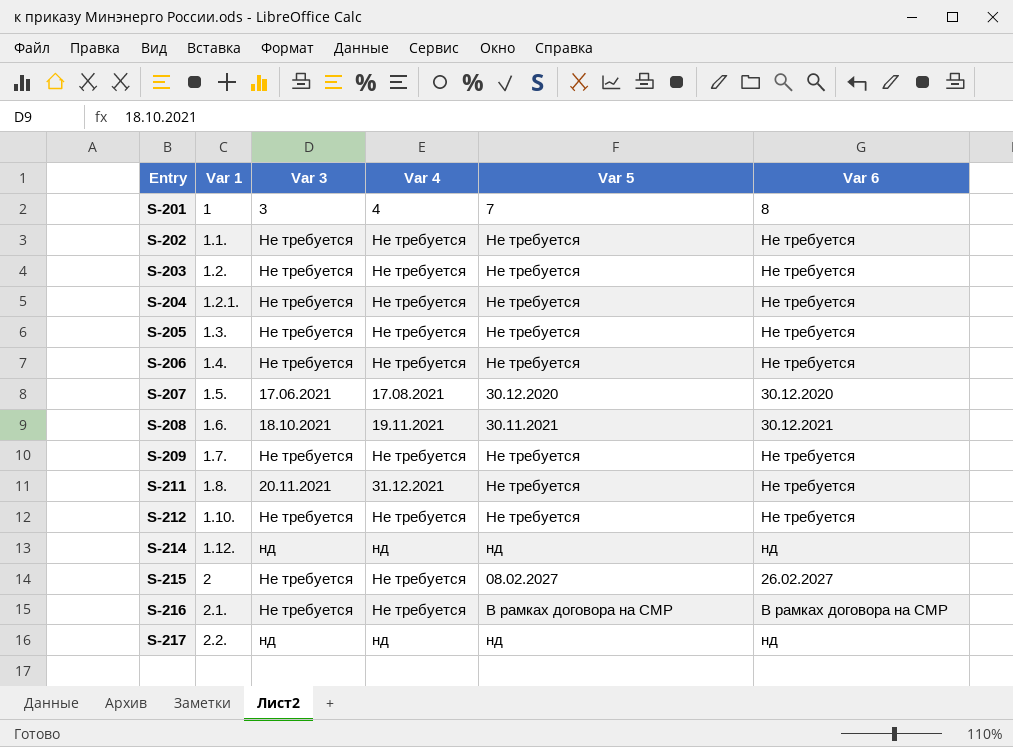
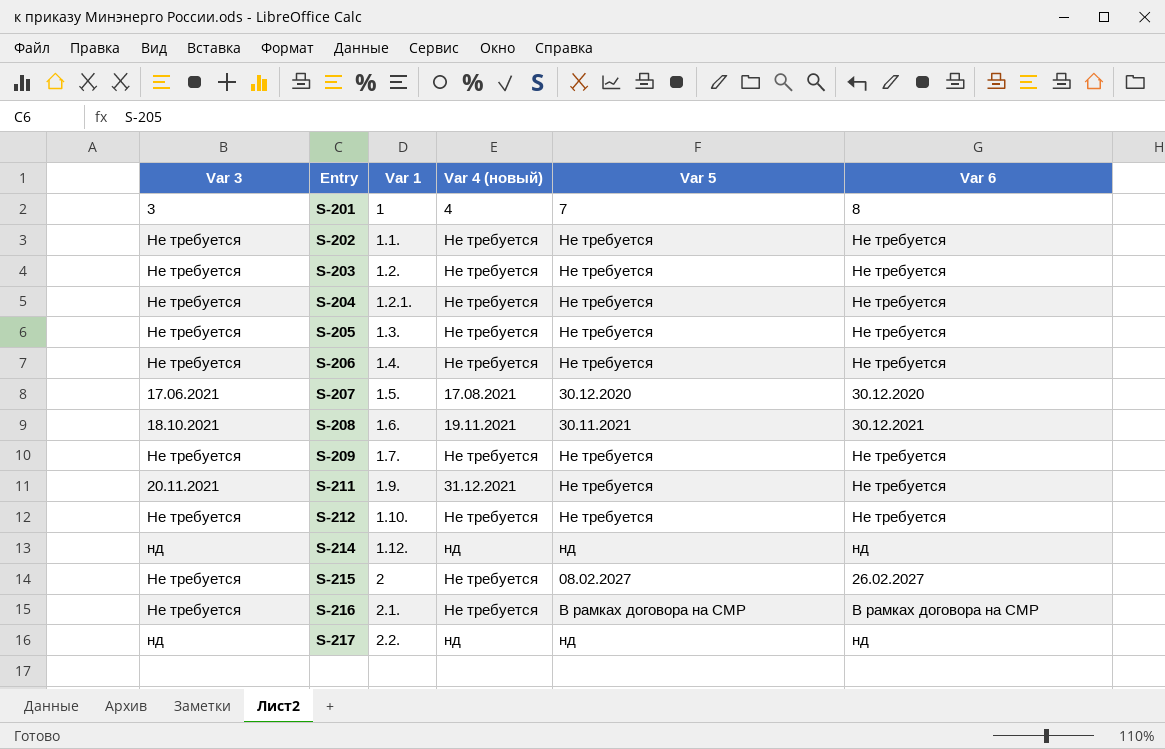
column Var 3 | position: 3 -> 1
column name: Var 4 -> Var 4 (новый)
S-211 | Var 1: 1.8. -> 1.9.

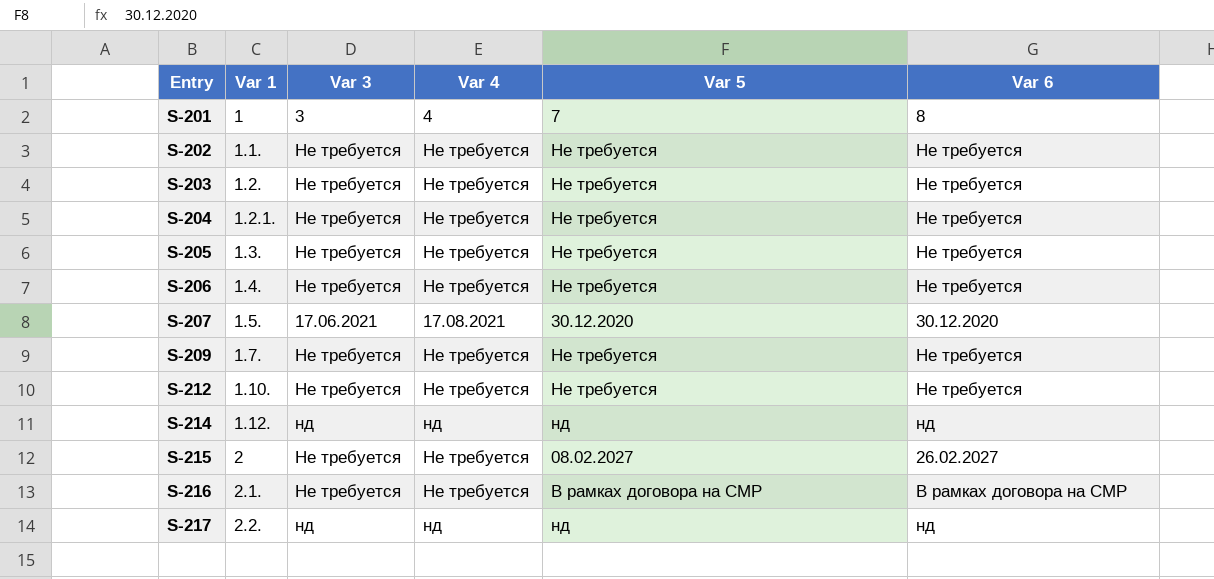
column Var 3 | position: 1 -> 3
column name: Var 4 (новый) -> Var 4
row S-208: 18.10.2021 | 1.6. | 19.11.2021 | 30.11.2021 | 30.12.2021 -> none
row S-211: 20.11.2021 | 1.9. | 31.12.2021 | Не требуется | Не требуется -> none

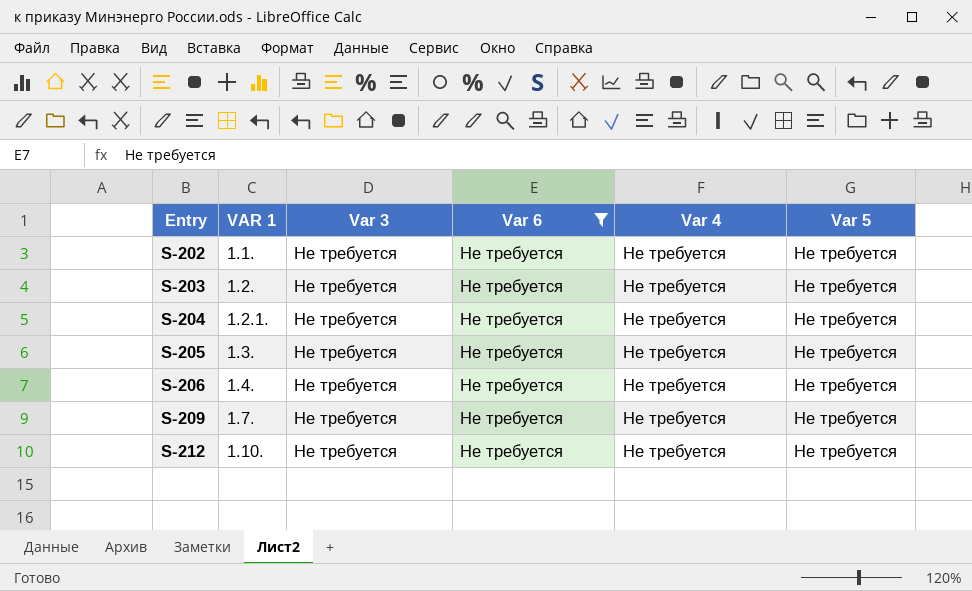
filter: none -> Var 6 = Не требуется
column name: Var 1 -> VAR 1
column Var 6 | position: 6 -> 4

